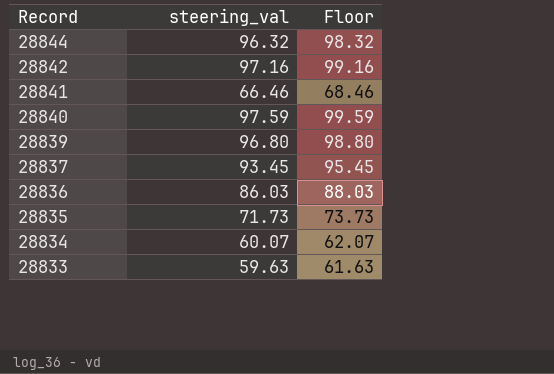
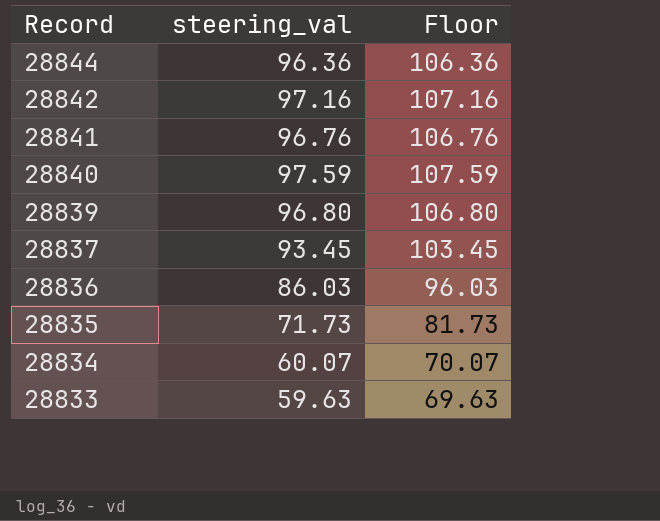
column Floor | formula: [steering_val] + 2 -> [steering_val] + 10
28844 | steering_val: 96.32 -> 96.36
28841 | steering_val: 66.46 -> 96.76

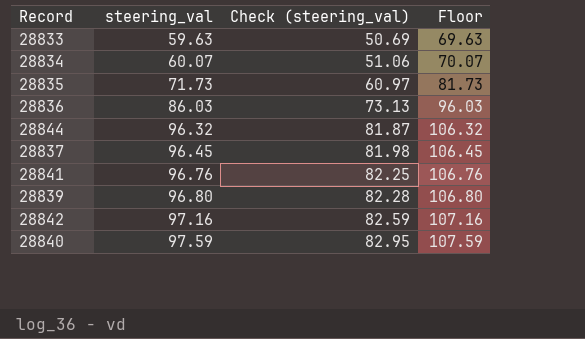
row order: Record descending -> steering_val ascending
column Check (steering_val) | formula: none -> [steering_val] * 0.85
28844 | steering_val: 96.36 -> 96.32
28844 | Floor: 106.36 -> 106.32
28837 | steering_val: 93.45 -> 96.45
28837 | Floor: 103.45 -> 106.45

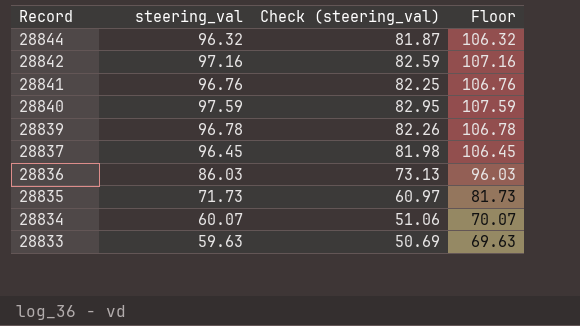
row order: steering_val ascending -> Record descending
28839 | steering_val: 96.80 -> 96.78
28839 | Check (steering_val): 82.28 -> 82.26
28839 | Floor: 106.80 -> 106.78

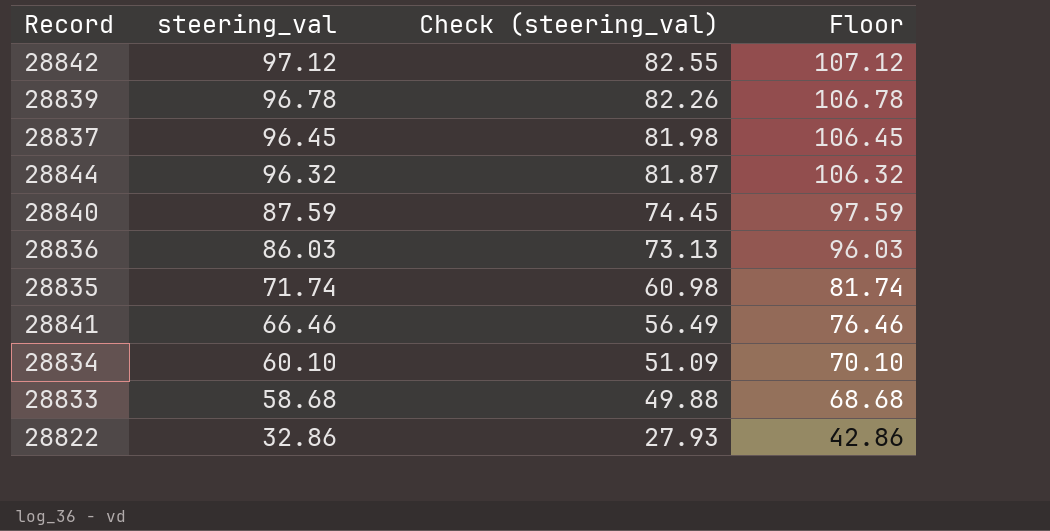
row order: Record descending -> steering_val descending
28842 | steering_val: 97.16 -> 97.12
28842 | Check (steering_val): 82.59 -> 82.55
28842 | Floor: 107.16 -> 107.12
28840 | steering_val: 97.59 -> 87.59
28840 | Check (steering_val): 82.95 -> 74.45
28840 | Floor: 107.59 -> 97.59
28835 | steering_val: 71.73 -> 71.74
28835 | Check (steering_val): 60.97 -> 60.98
28835 | Floor: 81.73 -> 81.74
28841 | steering_val: 96.76 -> 66.46
28841 | Check (steering_val): 82.25 -> 56.49
28841 | Floor: 106.76 -> 76.46
28834 | steering_val: 60.07 -> 60.10
28834 | Check (steering_val): 51.06 -> 51.09
28834 | Floor: 70.07 -> 70.10
28833 | steering_val: 59.63 -> 58.68
28833 | Check (steering_val): 50.69 -> 49.88
28833 | Floor: 69.63 -> 68.68
row 28822: none -> 32.86 | 27.93 | 42.86

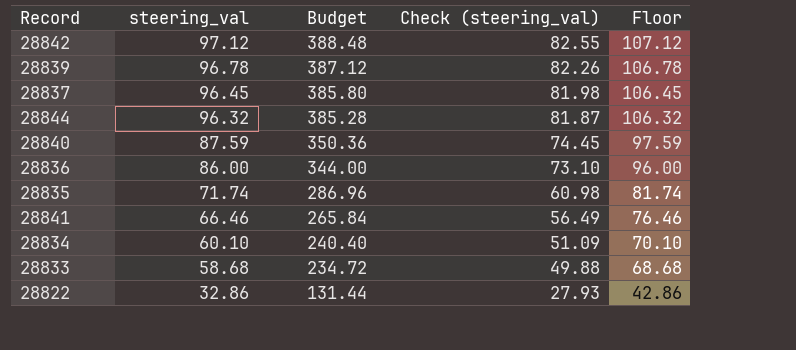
column Budget | formula: none -> [steering_val] * 4
28836 | steering_val: 86.03 -> 86.00
28836 | Check (steering_val): 73.13 -> 73.10
28836 | Floor: 96.03 -> 96.00

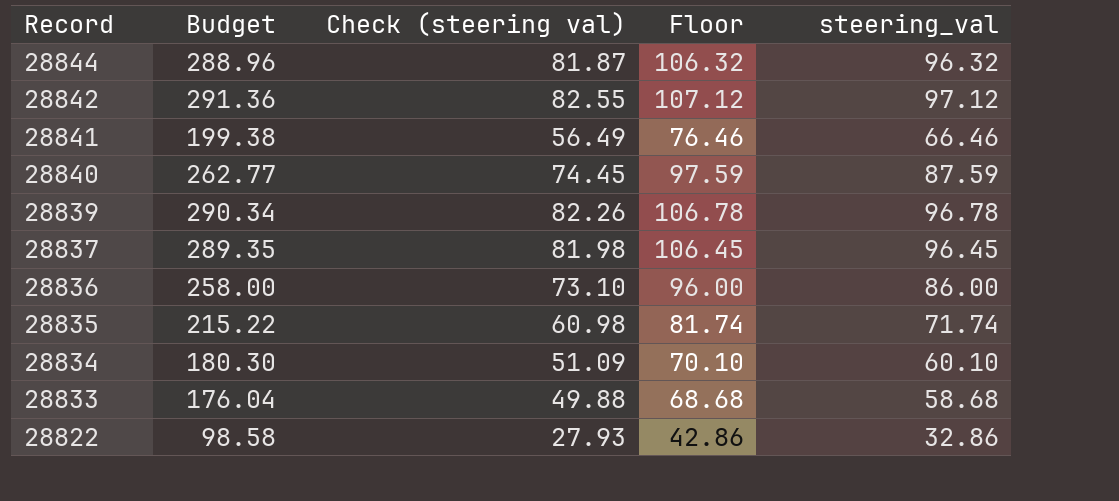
row order: steering_val descending -> Record descending
column Budget | formula: [steering_val] * 4 -> [steering_val] * 3
column name: Check (steering_val) -> Check (steering val)
column steering_val | position: 2 -> 5

